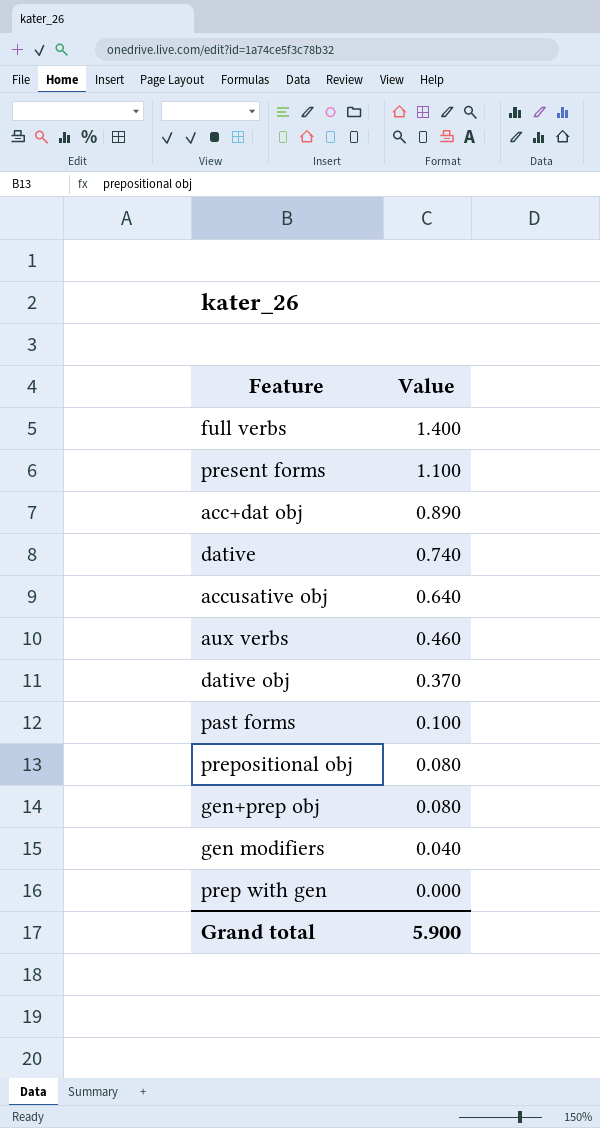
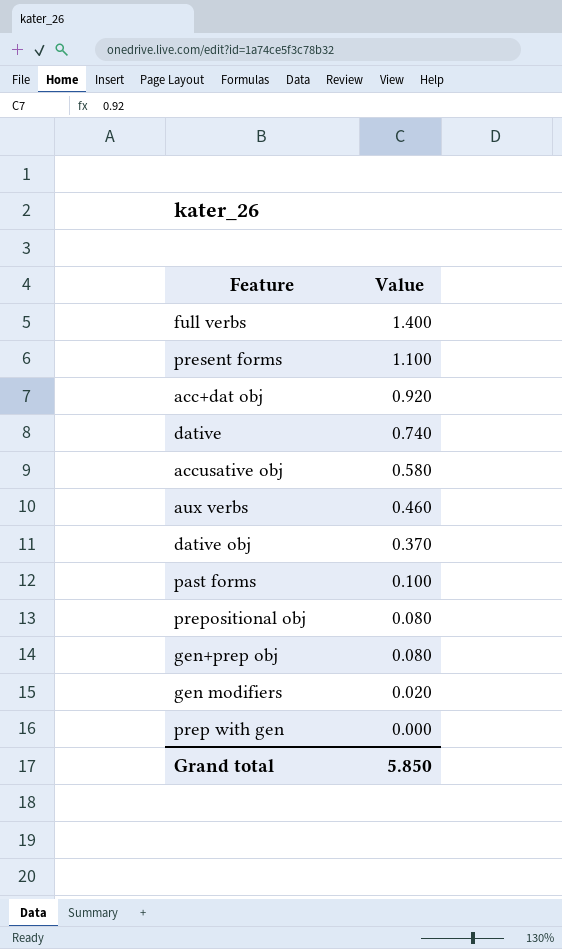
acc+dat obj | Value: 0.890 -> 0.920
accusative obj | Value: 0.640 -> 0.580
gen modifiers | Value: 0.040 -> 0.020
Grand total | Value: 5.900 -> 5.850

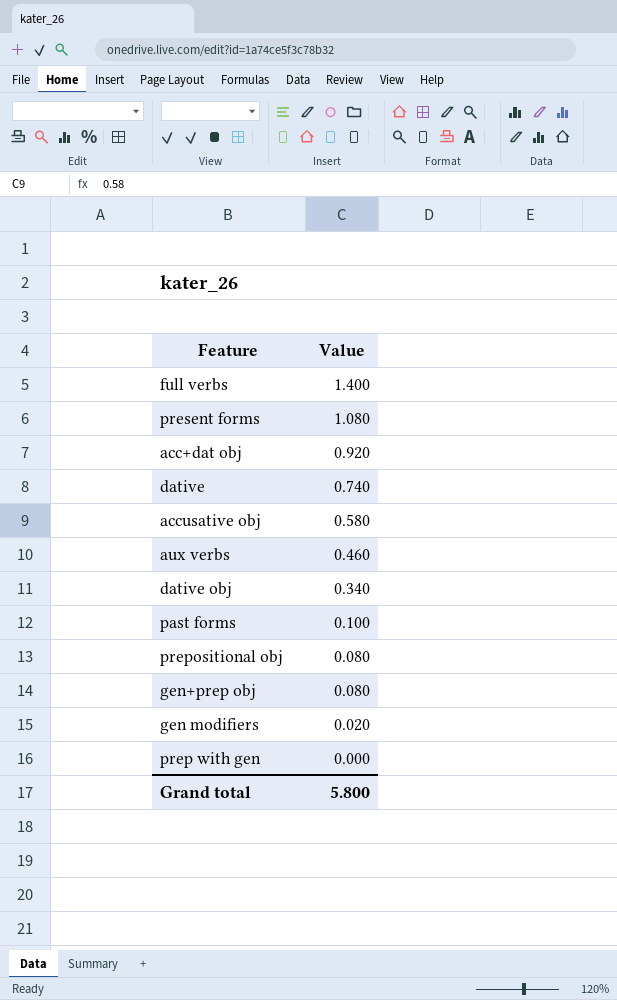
present forms | Value: 1.100 -> 1.080
dative obj | Value: 0.370 -> 0.340
Grand total | Value: 5.850 -> 5.800

